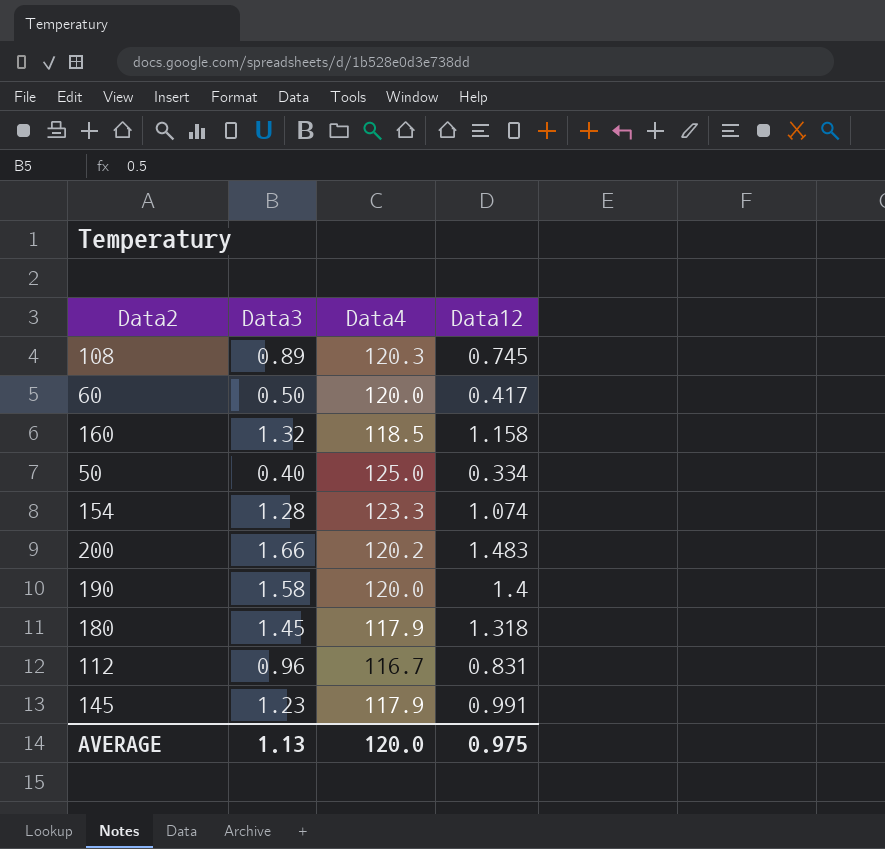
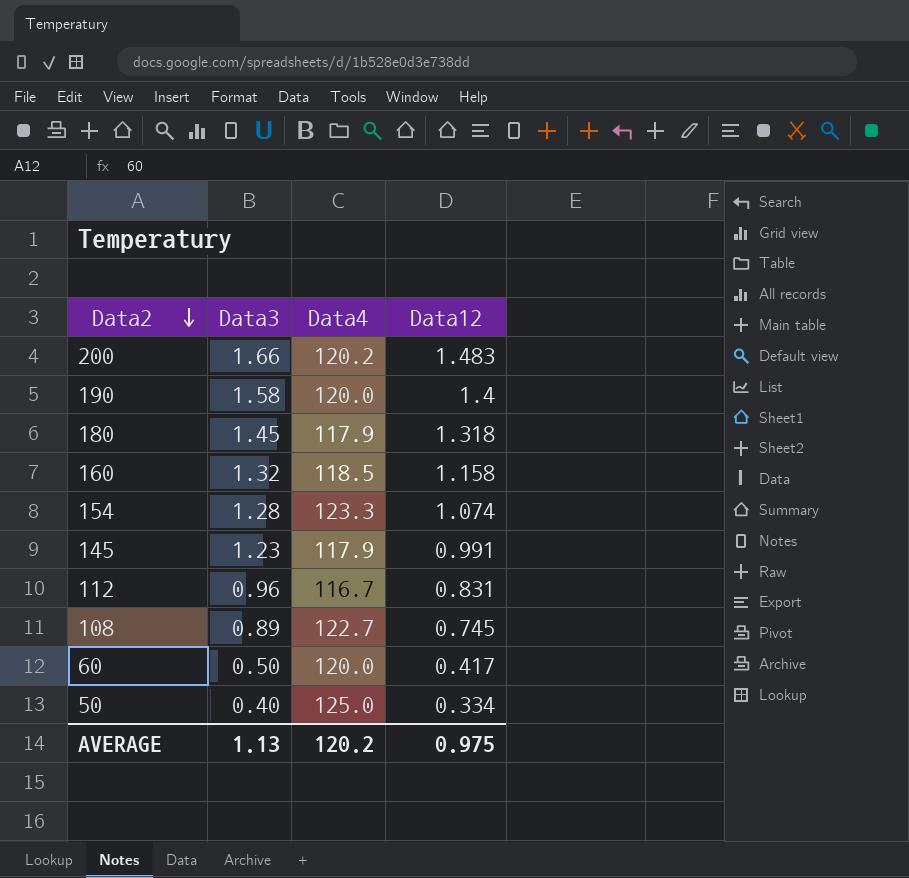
row order: none -> Data2 descending
108 | Data4: 120.3 -> 122.7
AVERAGE | Data4: 120.0 -> 120.2

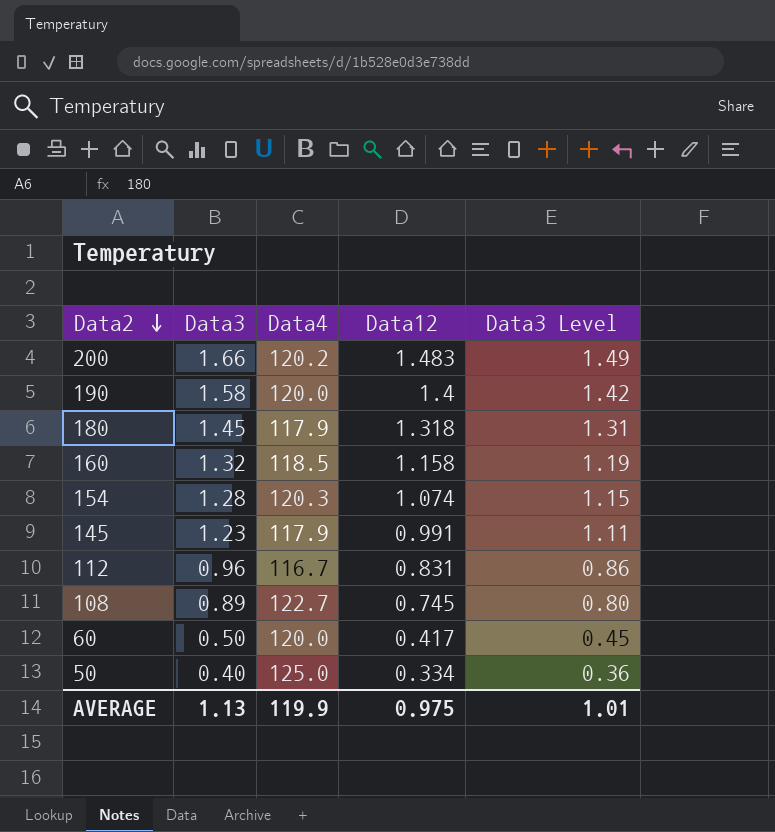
column Data3 Level | formula: none -> [Data3] * 0.9
154 | Data4: 123.3 -> 120.3
AVERAGE | Data4: 120.2 -> 119.9

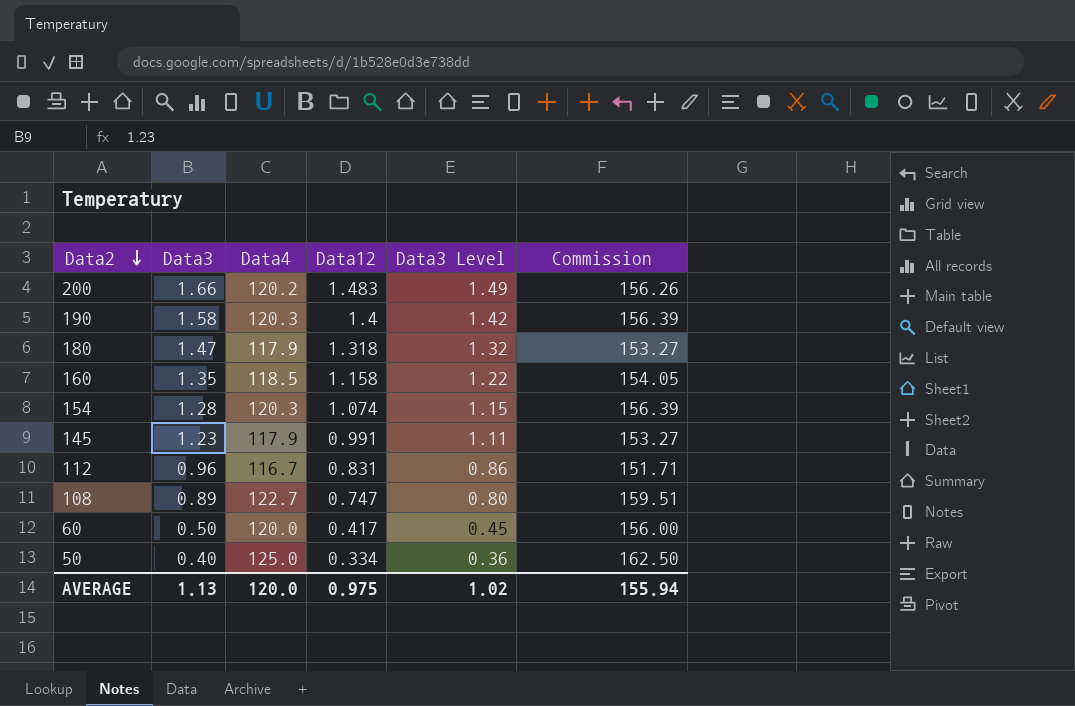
column Commission | formula: none -> [Data4] * 1.3
190 | Data4: 120.0 -> 120.3
180 | Data3: 1.45 -> 1.47
180 | Data3 Level: 1.31 -> 1.32
160 | Data3: 1.32 -> 1.35
160 | Data3 Level: 1.19 -> 1.22
108 | Data12: 0.745 -> 0.747
AVERAGE | Data4: 119.9 -> 120.0
AVERAGE | Data3 Level: 1.01 -> 1.02

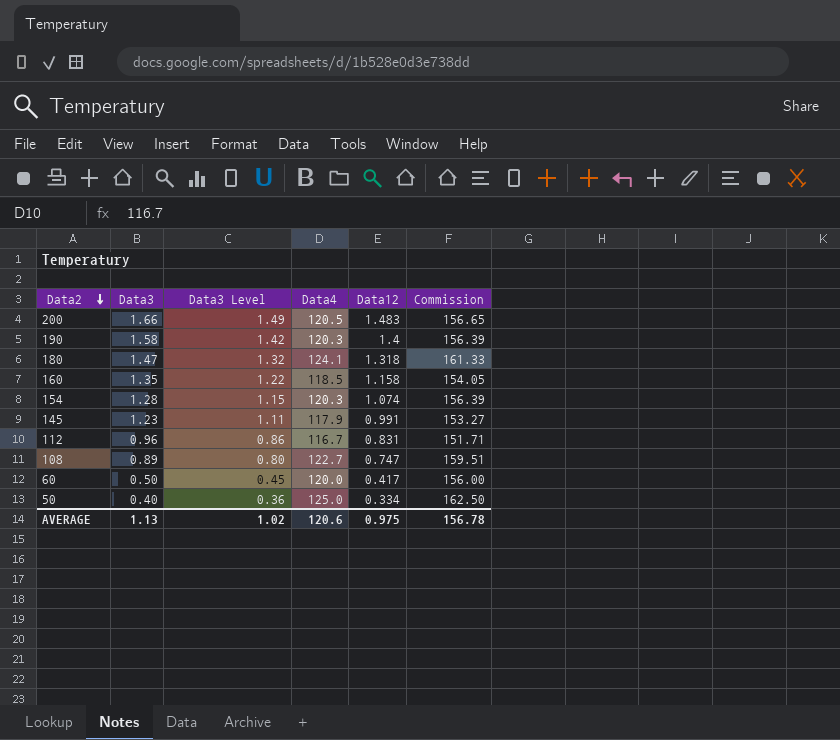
column Data3 Level | position: 5 -> 3
200 | Data4: 120.2 -> 120.5
200 | Commission: 156.26 -> 156.65
180 | Data4: 117.9 -> 124.1
180 | Commission: 153.27 -> 161.33
AVERAGE | Data4: 120.0 -> 120.6
AVERAGE | Commission: 155.94 -> 156.78

